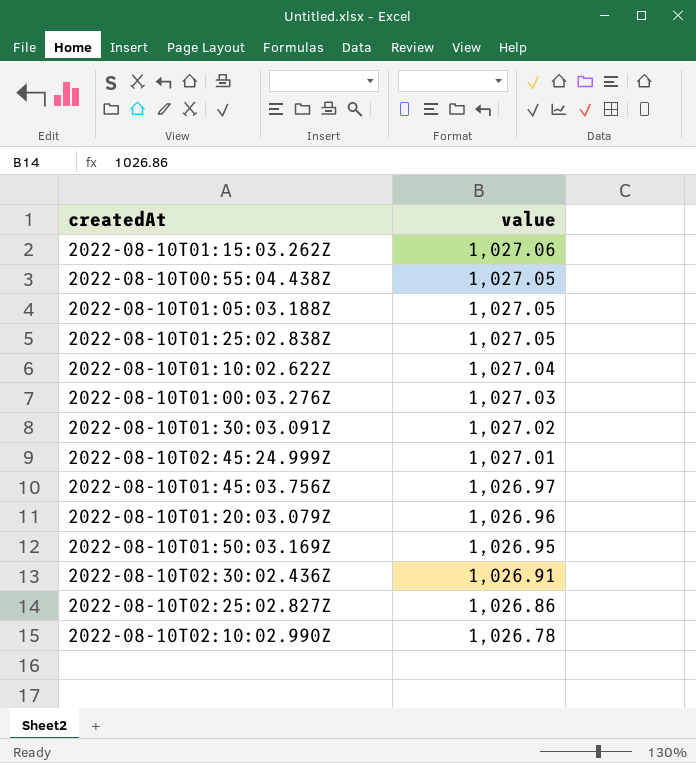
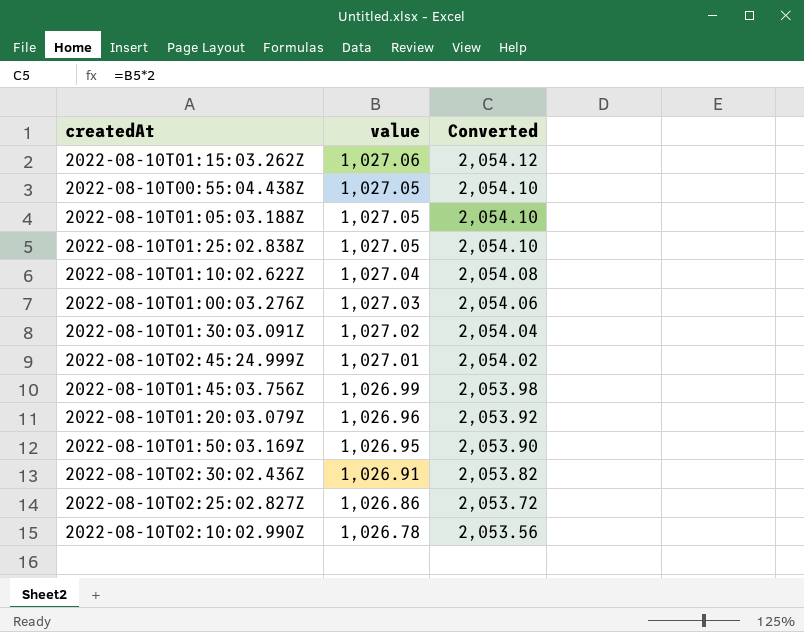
column Converted | formula: none -> [value] * 2
2022-08-10T01:45:03.756Z | value: 1,026.97 -> 1,026.99

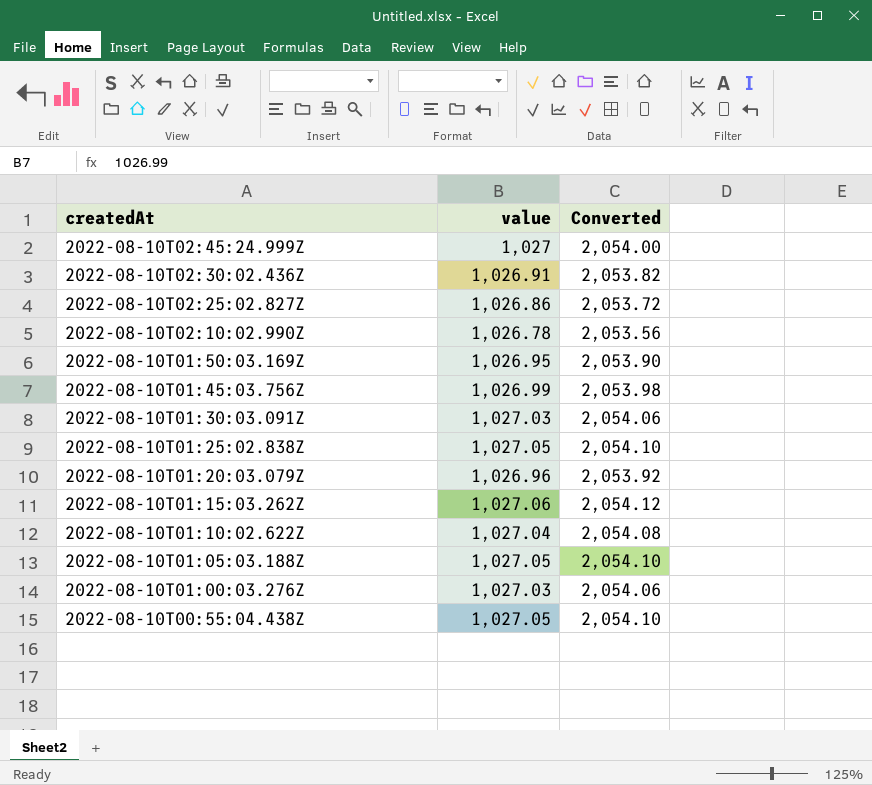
row order: value descending -> createdAt descending
2022-08-10T02:45:24.999Z | value: 1,027.01 -> 1,027
2022-08-10T02:45:24.999Z | Converted: 2,054.02 -> 2,054.00
2022-08-10T01:30:03.091Z | value: 1,027.02 -> 1,027.03
2022-08-10T01:30:03.091Z | Converted: 2,054.04 -> 2,054.06

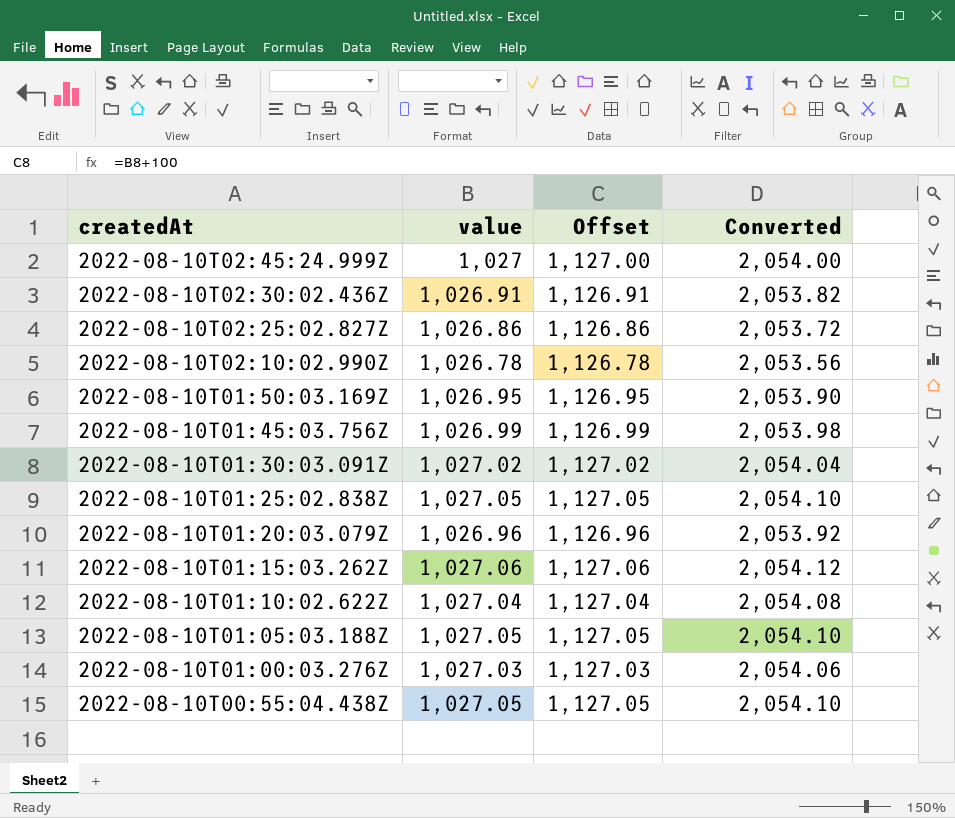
column Offset | formula: none -> [value] + 100
2022-08-10T01:30:03.091Z | value: 1,027.03 -> 1,027.02
2022-08-10T01:30:03.091Z | Converted: 2,054.06 -> 2,054.04

